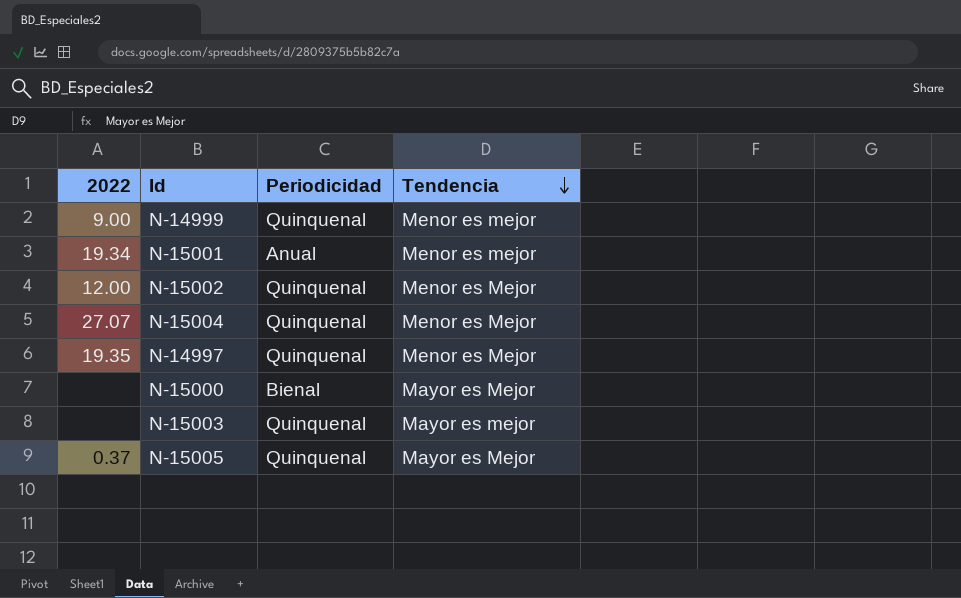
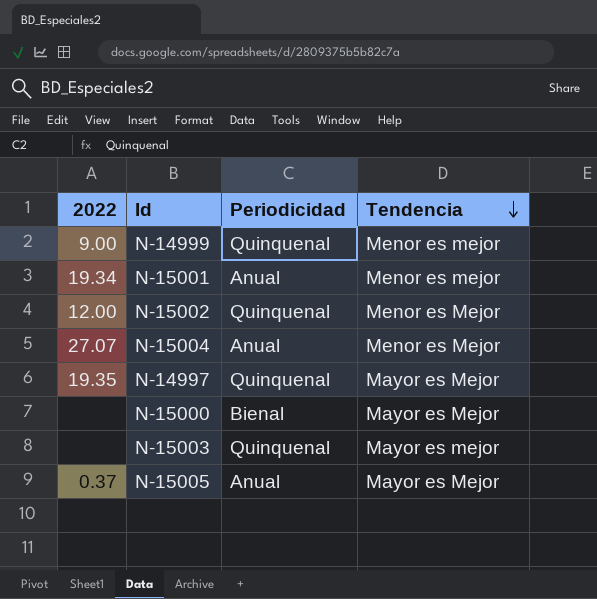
N-15004 | Periodicidad: Quinquenal -> Anual
N-14997 | Tendencia: Menor es Mejor -> Mayor es Mejor
N-15005 | Periodicidad: Quinquenal -> Anual

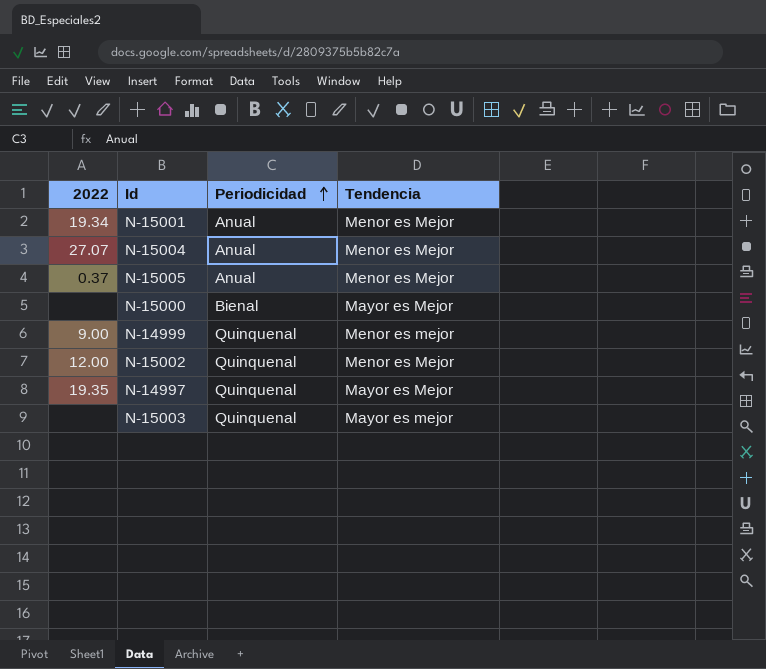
row order: Tendencia descending -> Periodicidad ascending
N-15001 | Tendencia: Menor es mejor -> Menor es Mejor
N-15005 | Tendencia: Mayor es Mejor -> Menor es Mejor

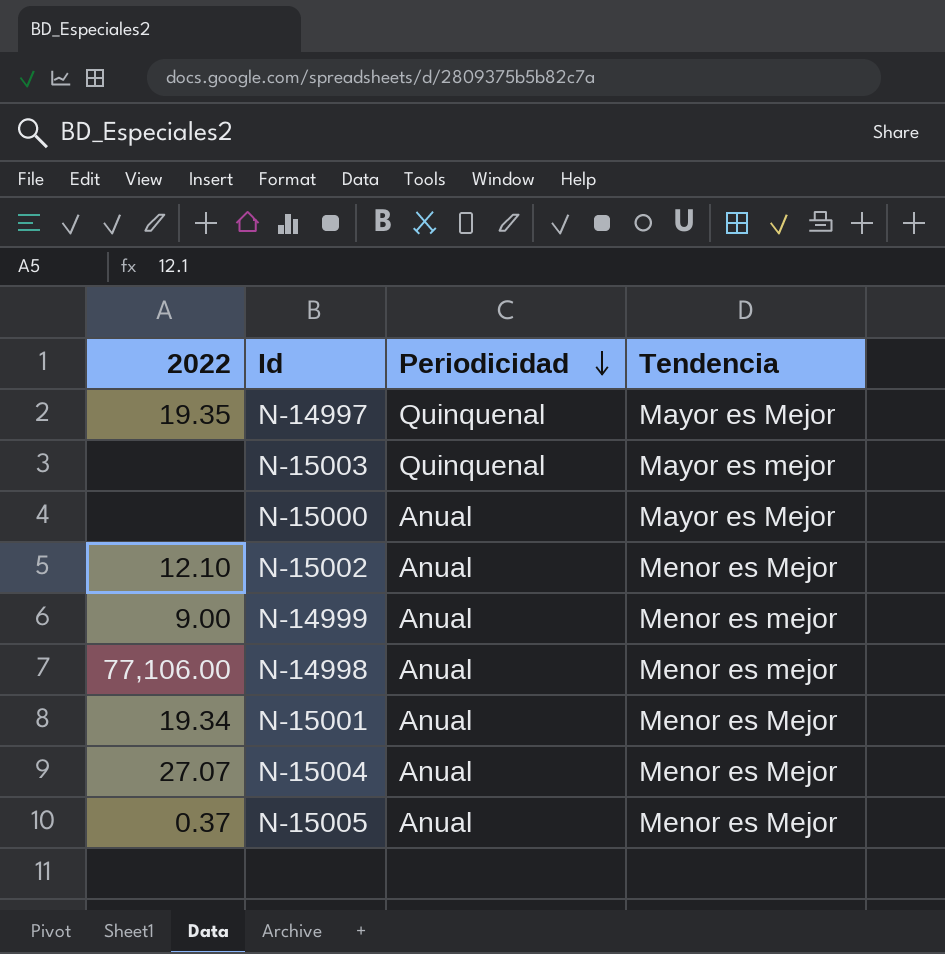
row order: Periodicidad ascending -> Periodicidad descending
N-15000 | Periodicidad: Bienal -> Anual
N-15002 | 2022: 12.00 -> 12.10
N-15002 | Periodicidad: Quinquenal -> Anual
N-14999 | Periodicidad: Quinquenal -> Anual
row N-14998: none -> 77,106.00 | Anual | Menor es mejor

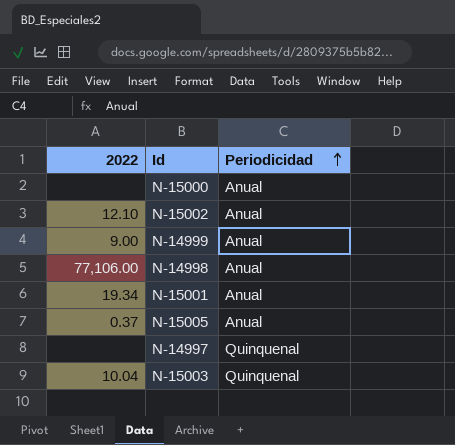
row order: Periodicidad descending -> Periodicidad ascending
column Tendencia | position: 4 -> none
row N-15004: 27.07 | Anual | Menor es Mejor -> none
N-14997 | 2022: 19.35 -> none
N-15003 | 2022: none -> 10.04

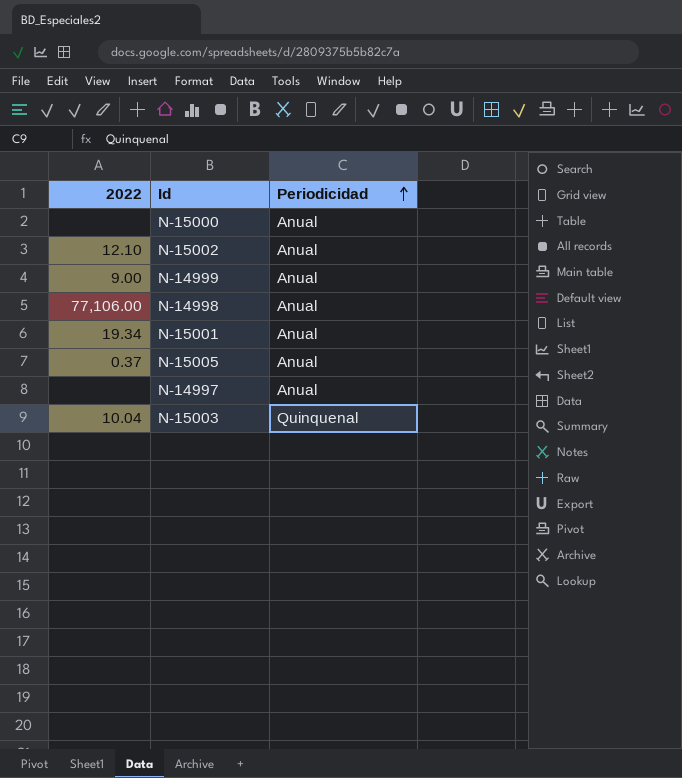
N-14997 | Periodicidad: Quinquenal -> Anual

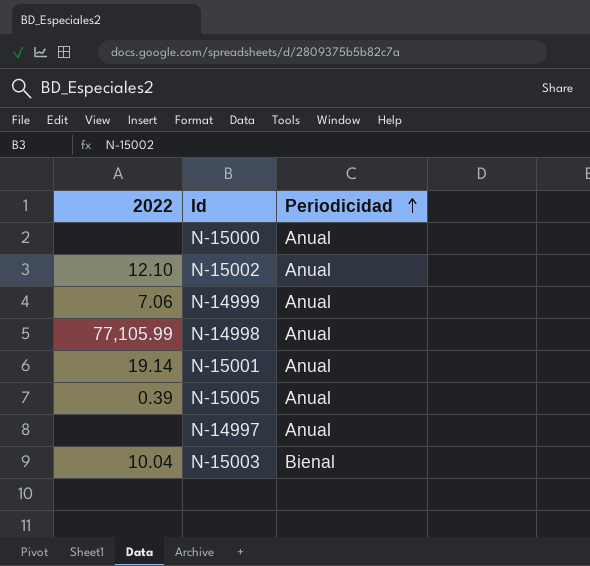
N-14999 | 2022: 9.00 -> 7.06
N-14998 | 2022: 77,106.00 -> 77,105.99
N-15001 | 2022: 19.34 -> 19.14
N-15005 | 2022: 0.37 -> 0.39
N-15003 | Periodicidad: Quinquenal -> Bienal

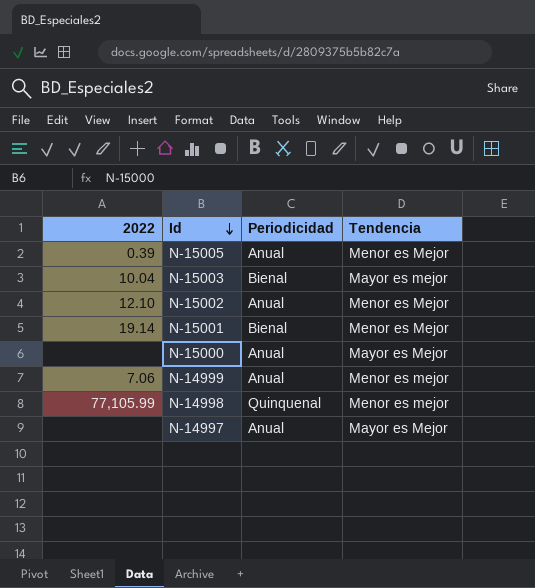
row order: Periodicidad ascending -> Id descending
column Tendencia | position: none -> 4
N-15001 | Periodicidad: Anual -> Bienal
N-14998 | Periodicidad: Anual -> Quinquenal

